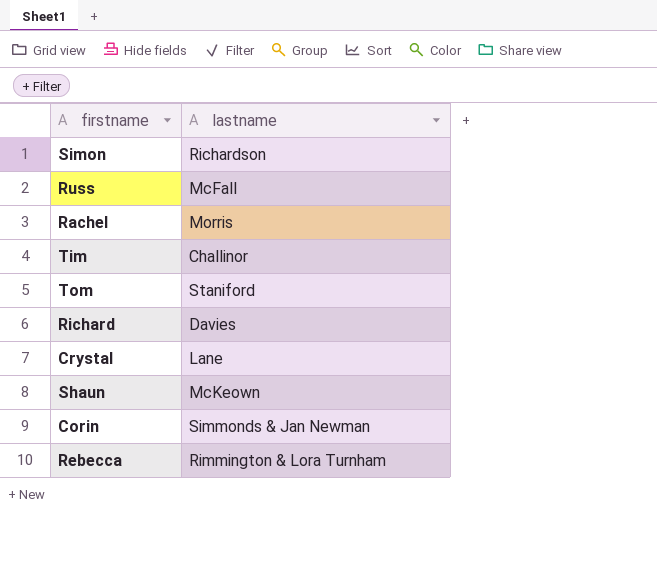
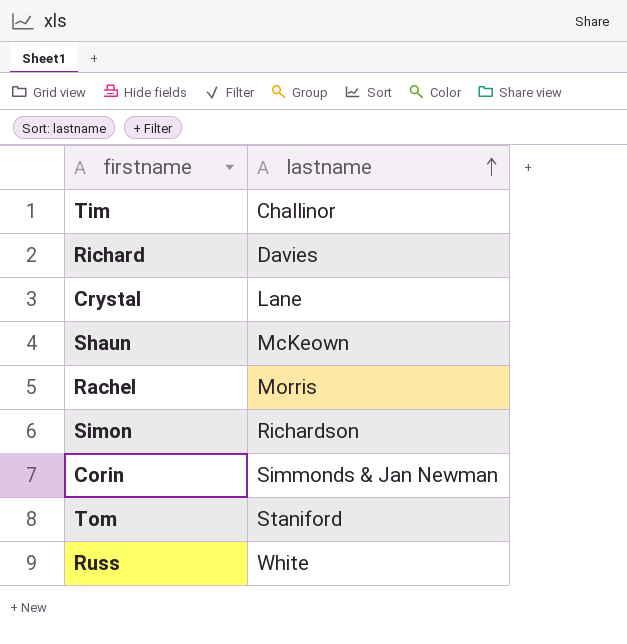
row order: none -> lastname ascending
row Rebecca: Rimmington & Lora Turnham -> none
Russ | lastname: McFall -> White

